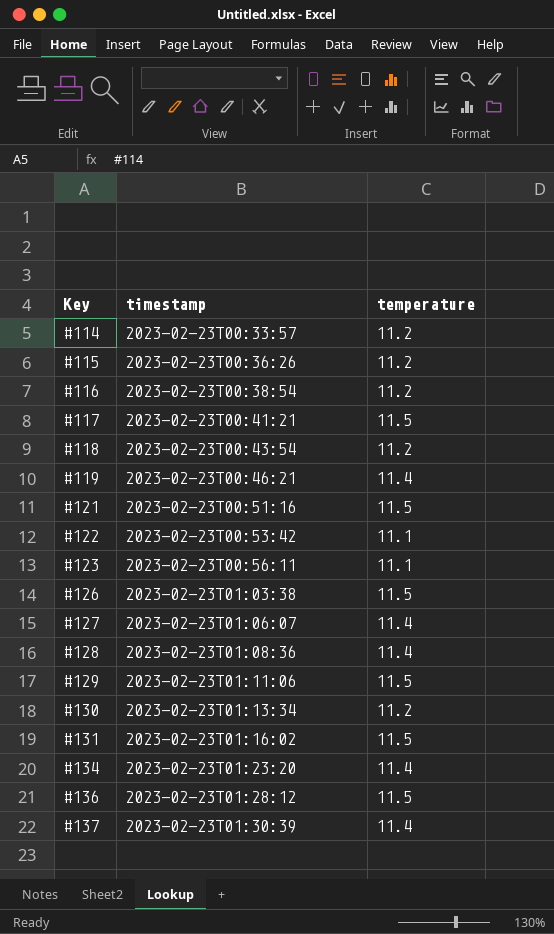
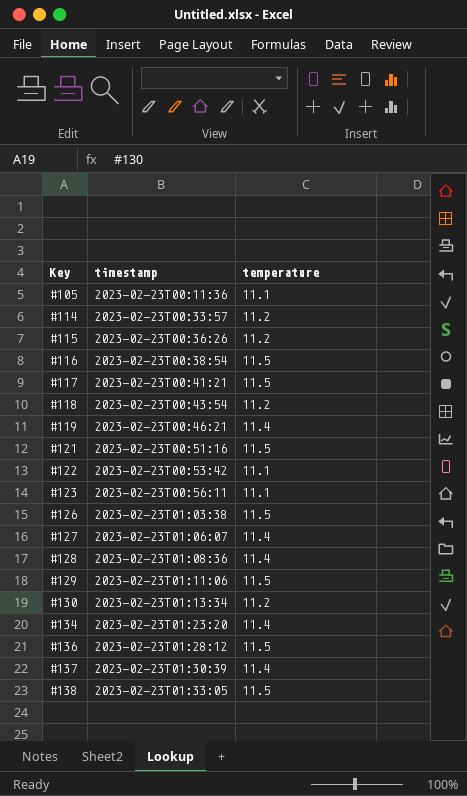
row #131: 2023-02-23T01:16:02 | 11.5 -> none
row #105: none -> 2023-02-23T00:11:36 | 11.1
#116 | temperature: 11.2 -> 11.5
row #138: none -> 2023-02-23T01:33:05 | 11.5

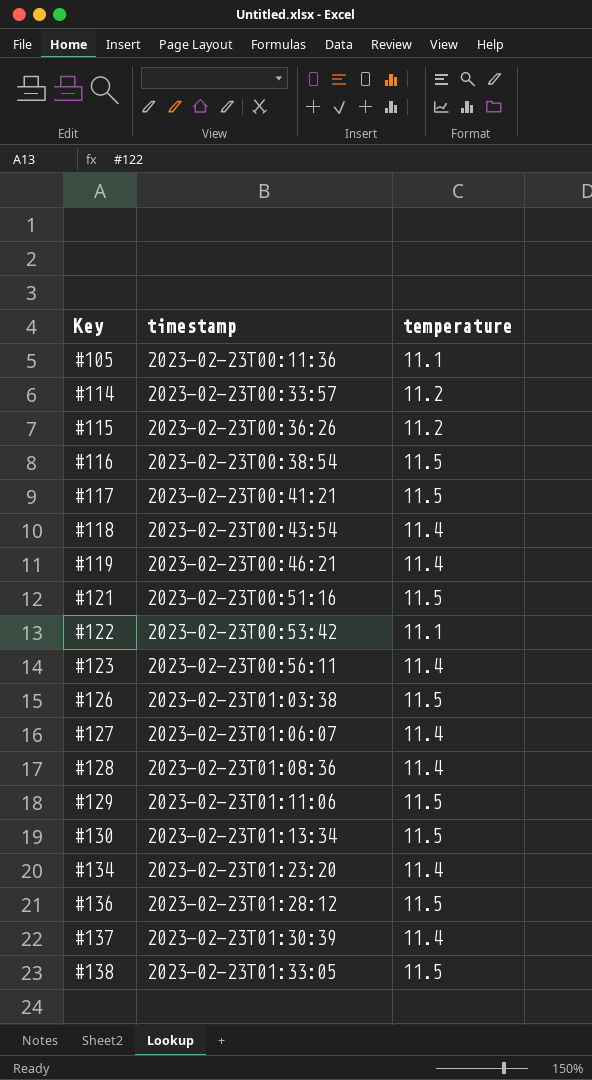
#118 | temperature: 11.2 -> 11.4
#123 | temperature: 11.1 -> 11.4
#130 | temperature: 11.2 -> 11.5

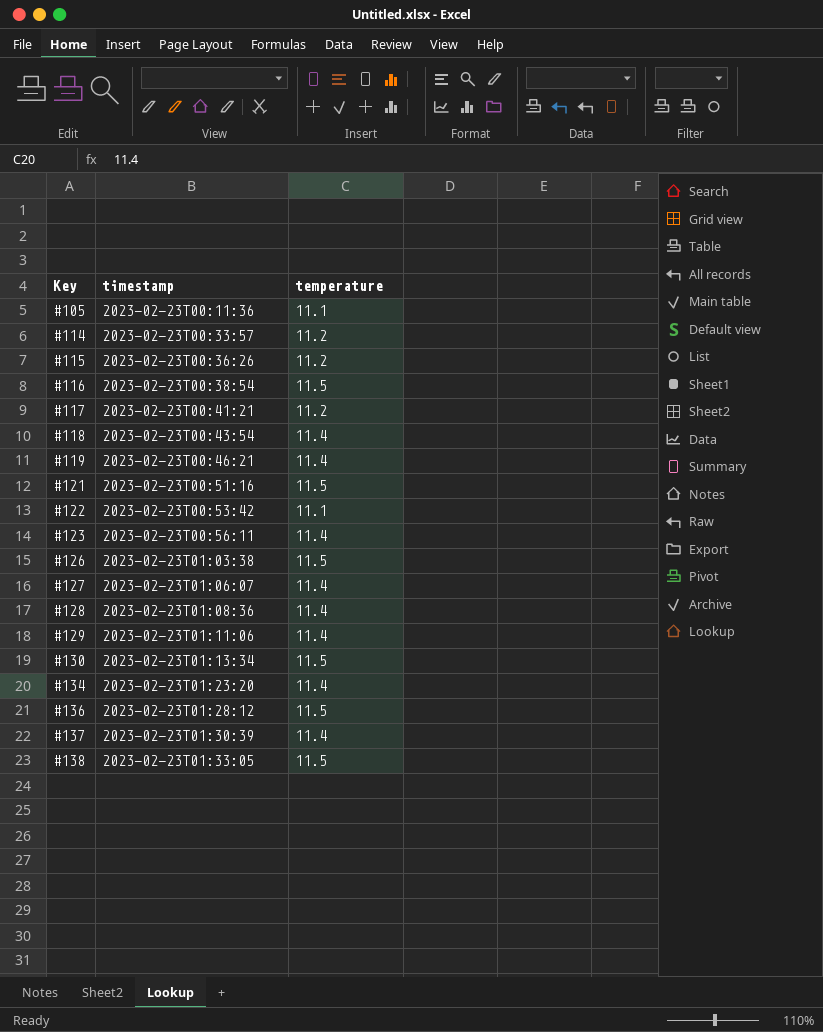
#117 | temperature: 11.5 -> 11.2
#129 | temperature: 11.5 -> 11.4

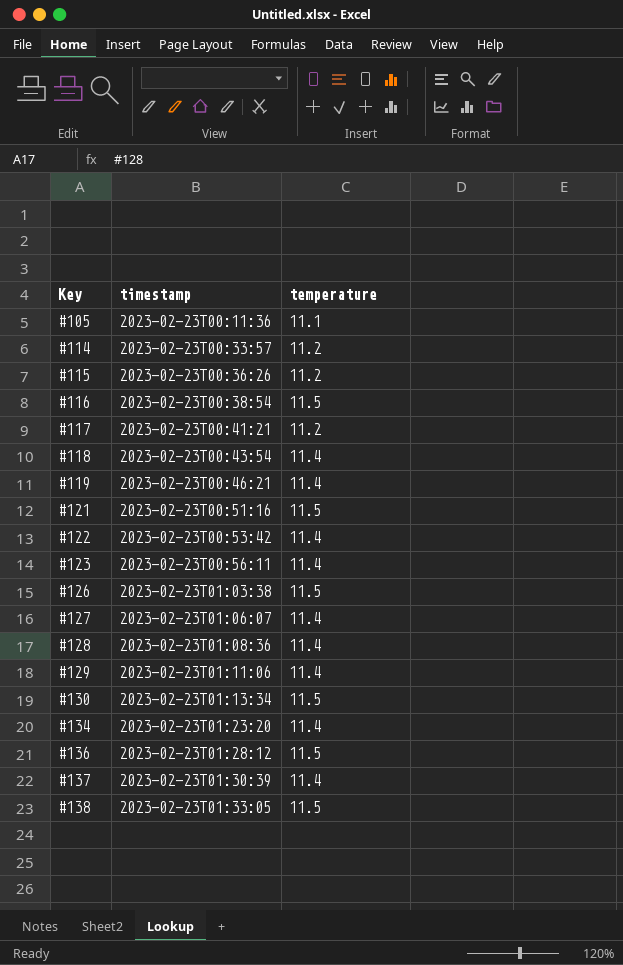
#122 | temperature: 11.1 -> 11.4

